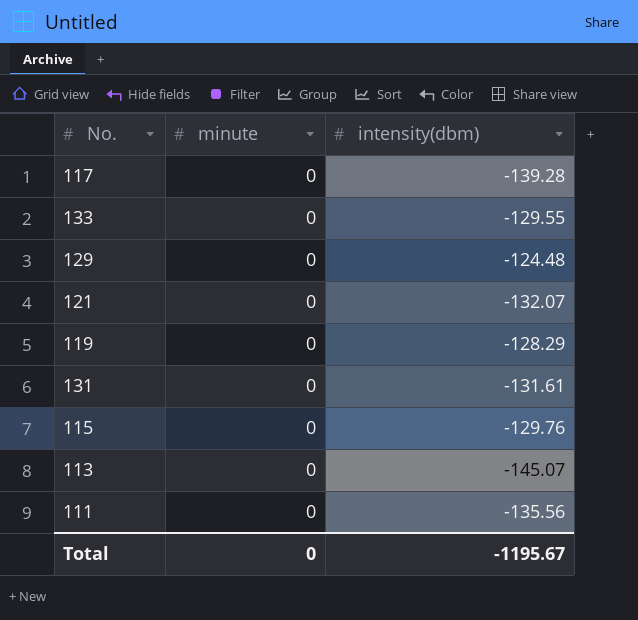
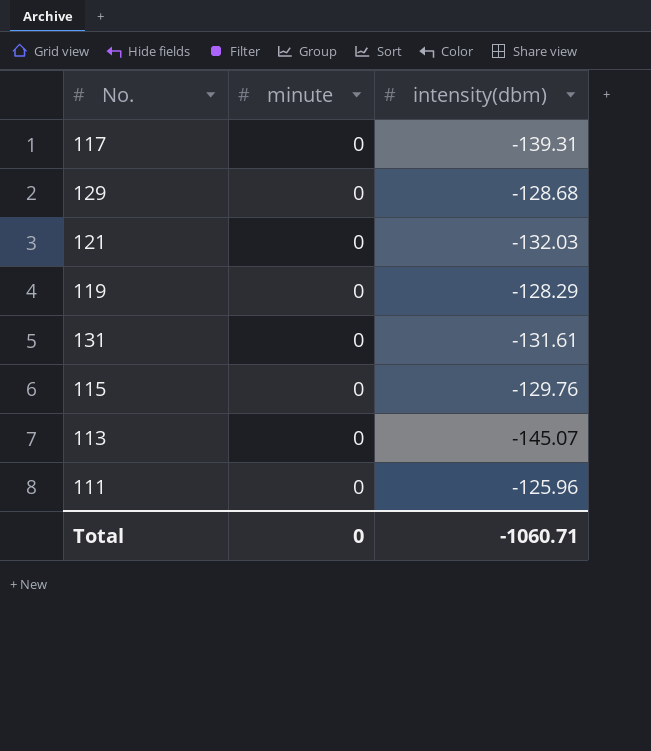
row 133: 0 | -129.55 -> none
117 | intensity(dbm): -139.28 -> -139.31
129 | intensity(dbm): -124.48 -> -128.68
121 | intensity(dbm): -132.07 -> -132.03
111 | intensity(dbm): -135.56 -> -125.96
Total | intensity(dbm): -1195.67 -> -1060.71

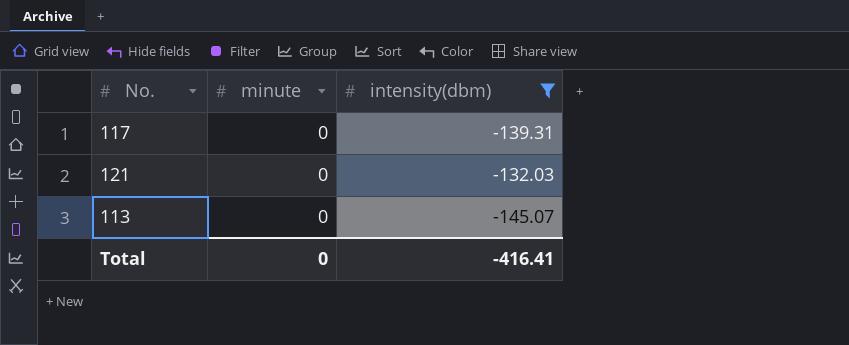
filter: none -> intensity(dbm) <= -132.03
Total | intensity(dbm): -1060.71 -> -416.41

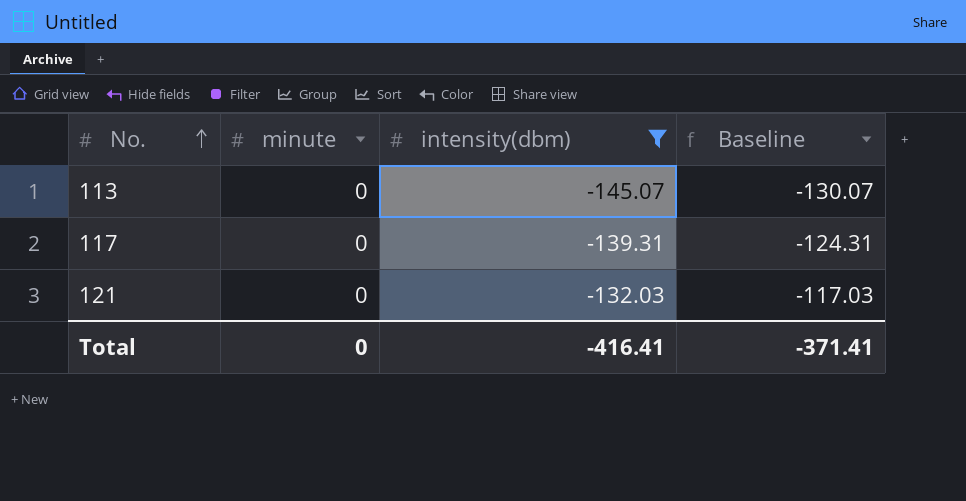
row order: none -> No. ascending
column Baseline | formula: none -> [intensity(dbm)] + 15

